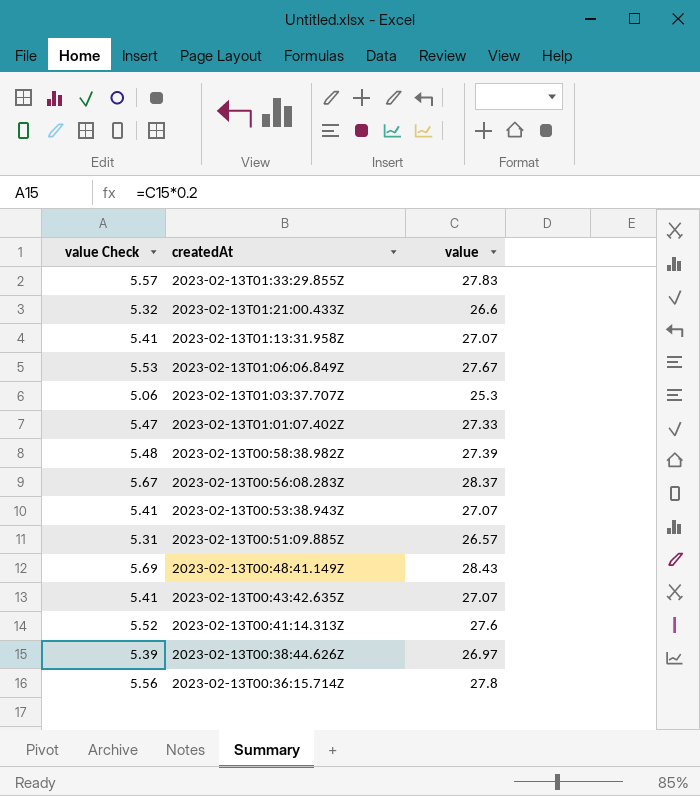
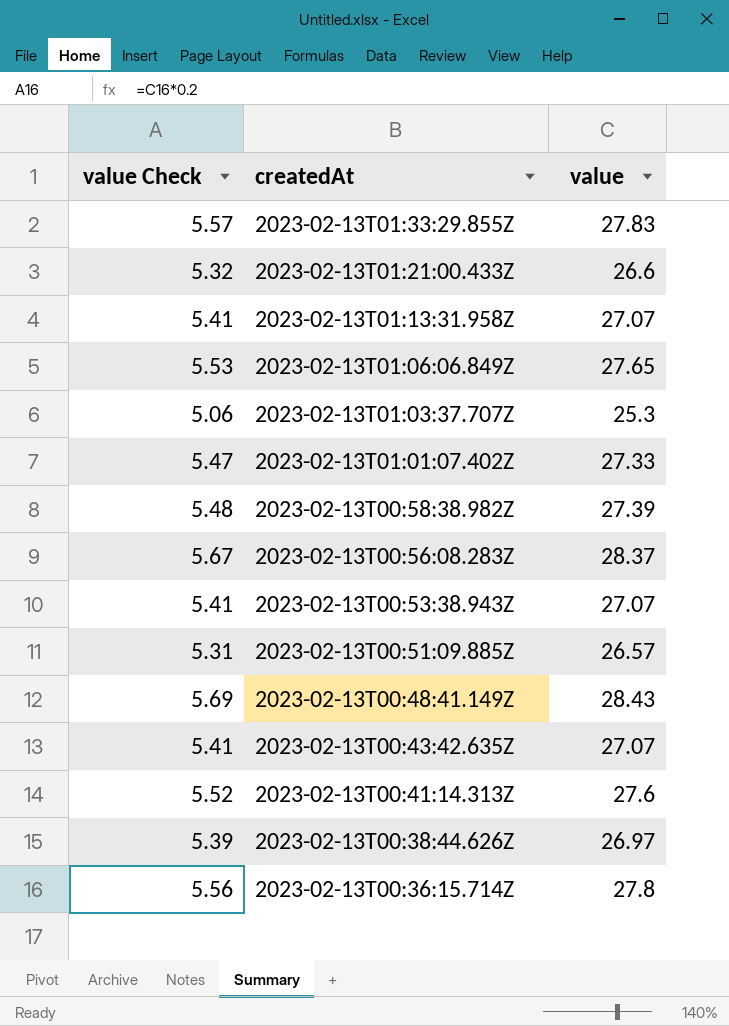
2023-02-13T01:06:06.849Z | value: 27.67 -> 27.65

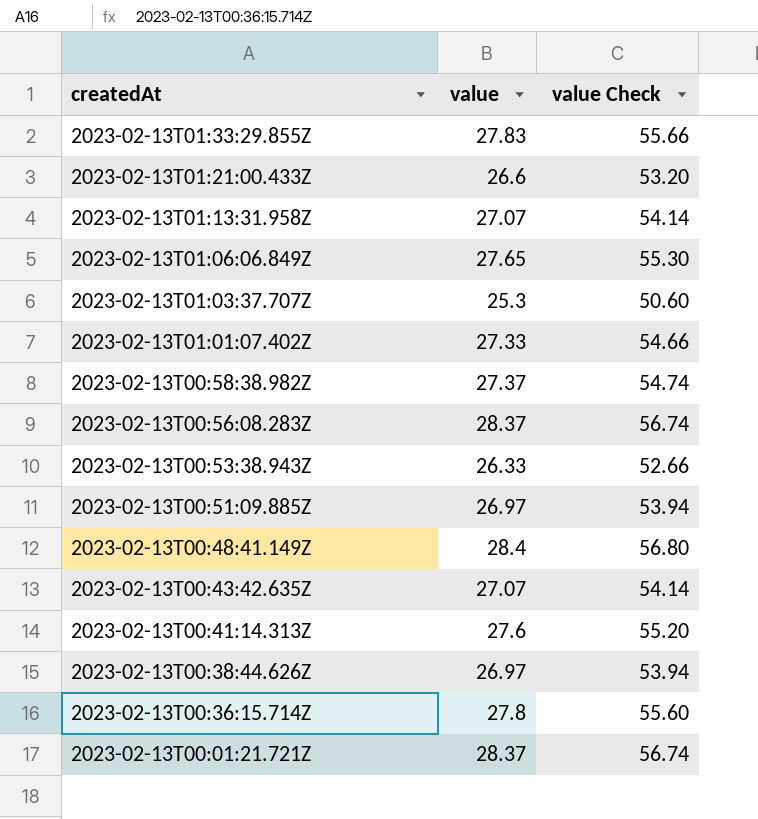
column value Check | formula: [value] * 0.2 -> [value] * 2
column value Check | position: 1 -> 3
2023-02-13T00:58:38.982Z | value: 27.39 -> 27.37
2023-02-13T00:53:38.943Z | value: 27.07 -> 26.33
2023-02-13T00:51:09.885Z | value: 26.57 -> 26.97
2023-02-13T00:48:41.149Z | value: 28.43 -> 28.4
row 2023-02-13T00:01:21.721Z: none -> 28.37 | 56.74

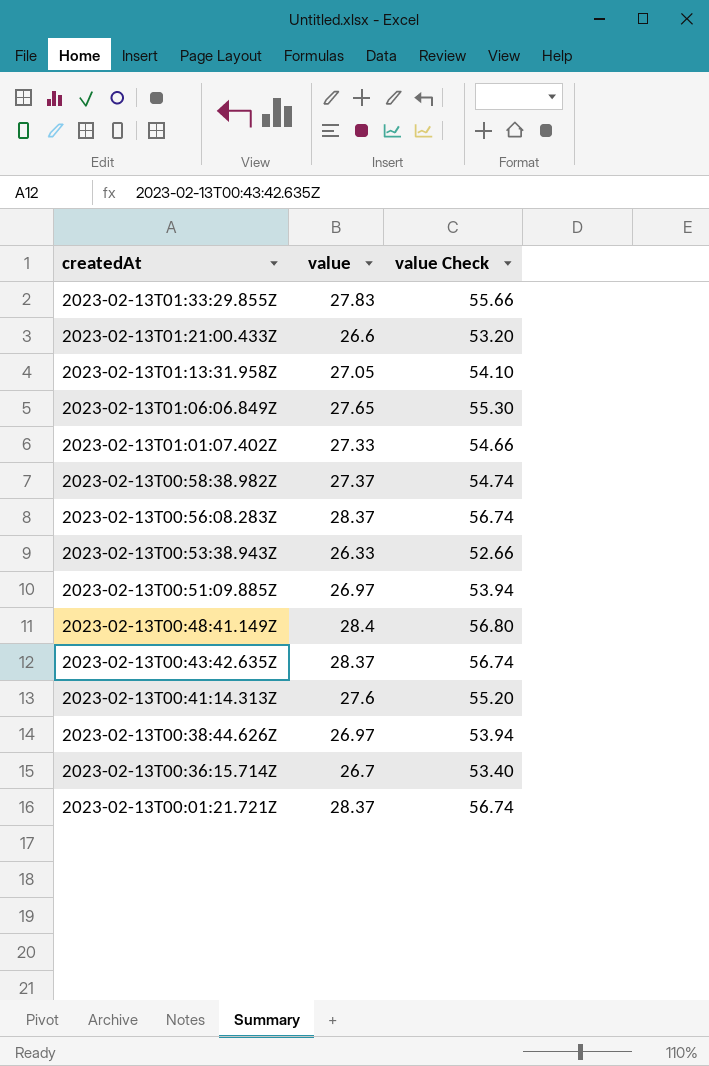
row 2023-02-13T01:03:37.707Z: 25.3 | 50.60 -> none
2023-02-13T01:13:31.958Z | value: 27.07 -> 27.05
2023-02-13T01:13:31.958Z | value Check: 54.14 -> 54.10
2023-02-13T00:43:42.635Z | value: 27.07 -> 28.37
2023-02-13T00:43:42.635Z | value Check: 54.14 -> 56.74
2023-02-13T00:36:15.714Z | value: 27.8 -> 26.7
2023-02-13T00:36:15.714Z | value Check: 55.60 -> 53.40

